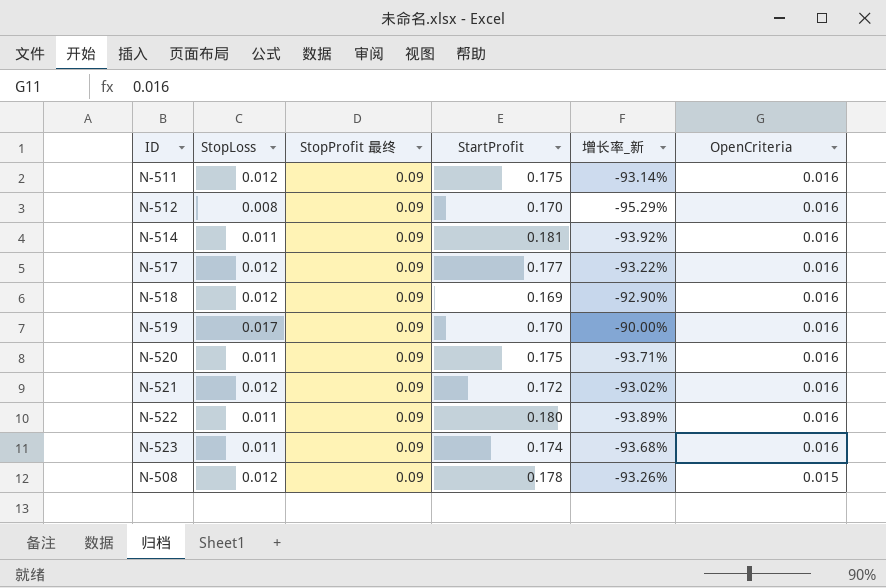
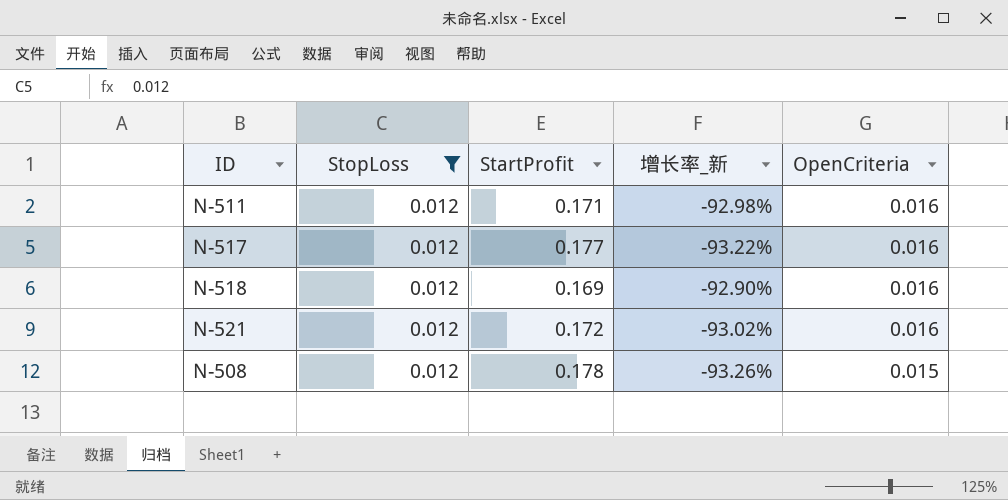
filter: none -> StopLoss = 0.012
column StopProfit 最终 | position: 3 -> none
N-511 | StartProfit: 0.175 -> 0.171
N-511 | 增长率_新: -93.14% -> -92.98%

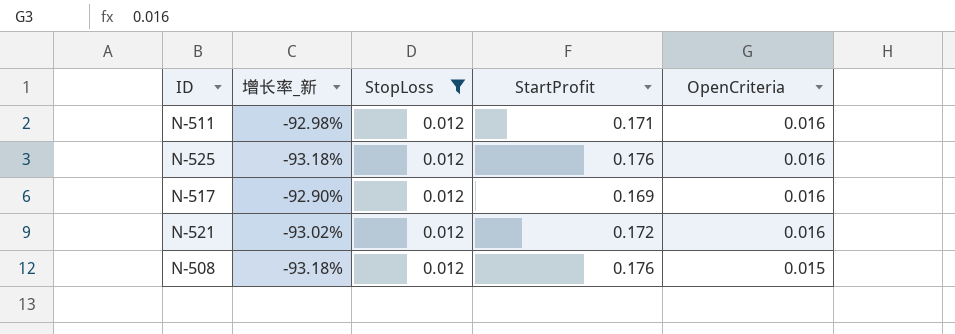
column 增长率_新 | position: 4 -> 2
row N-518: 0.012 | 0.169 | -92.90% | 0.016 -> none
row N-525: none -> -93.18% | 0.012 | 0.176 | 0.016
N-517 | 增长率_新: -93.22% -> -92.90%
N-517 | StartProfit: 0.177 -> 0.169
N-508 | 增长率_新: -93.26% -> -93.18%
N-508 | StartProfit: 0.178 -> 0.176

